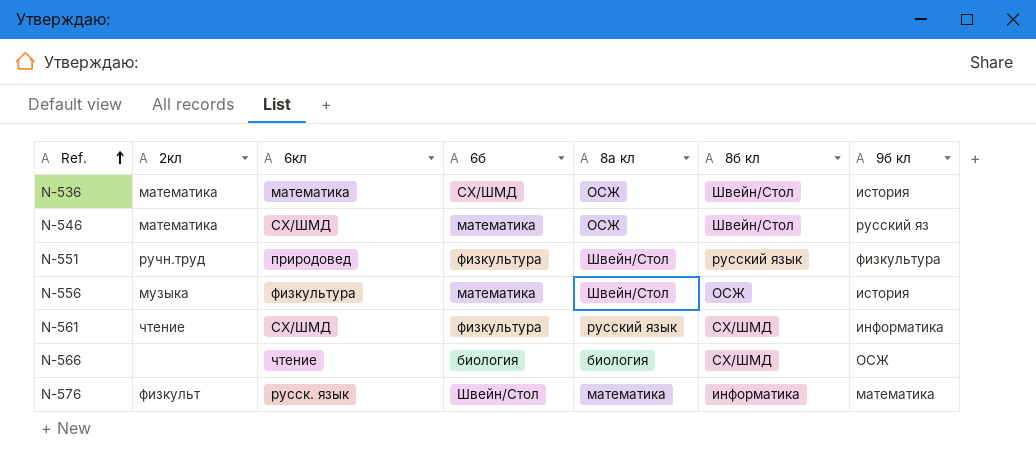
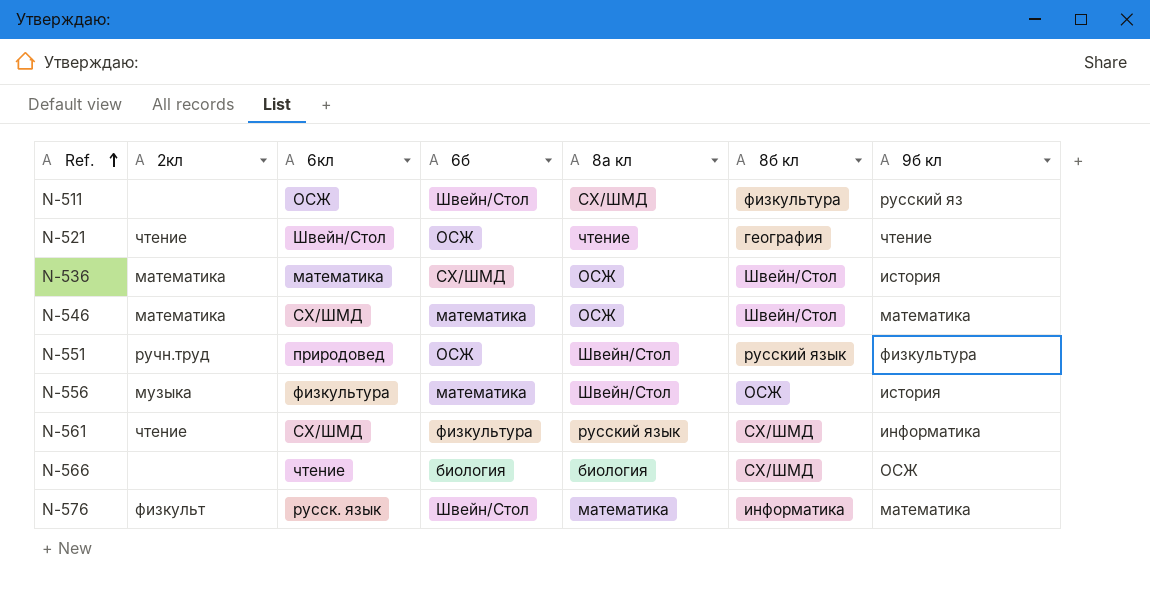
row N-511: none -> none | ОСЖ | Швейн/Стол | СХ/ШМД | физкультура | русский яз
row N-521: none -> чтение | Швейн/Стол | ОСЖ | чтение | география | чтение
N-546 | 9б кл: русский яз -> математика
N-551 | 6б: физкультура -> ОСЖ

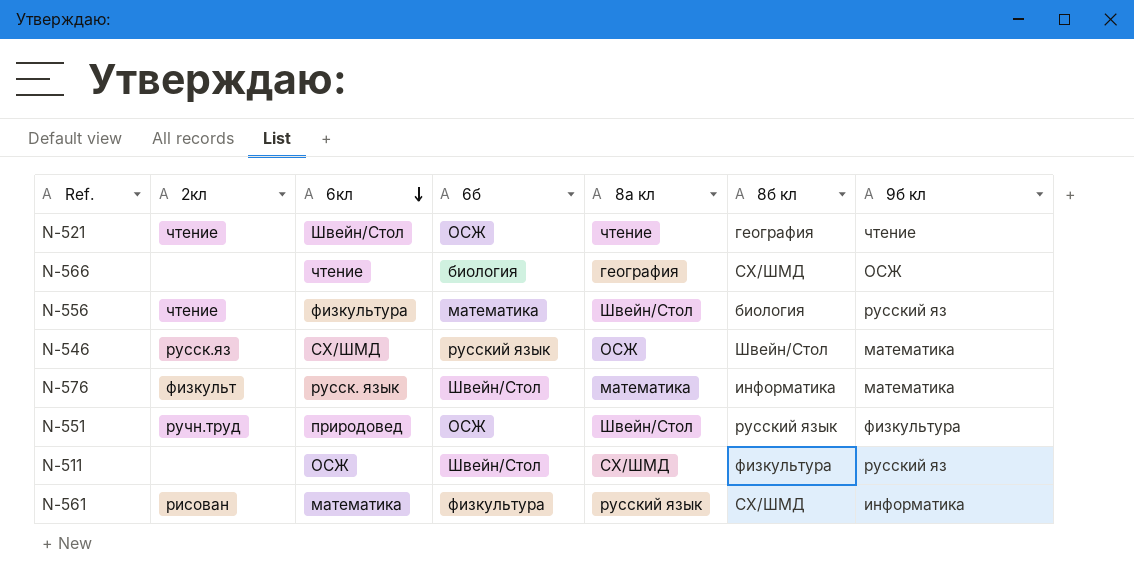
row order: Ref. ascending -> 6кл descending
row N-536: математика | математика | СХ/ШМД | ОСЖ | Швейн/Стол | история -> none
N-566 | 8а кл: биология -> география
N-556 | 2кл: музыка -> чтение
N-556 | 8б кл: ОСЖ -> биология
N-556 | 9б кл: история -> русский яз
N-546 | 2кл: математика -> русск.яз
N-546 | 6б: математика -> русский язык
N-561 | 2кл: чтение -> рисован
N-561 | 6кл: СХ/ШМД -> математика

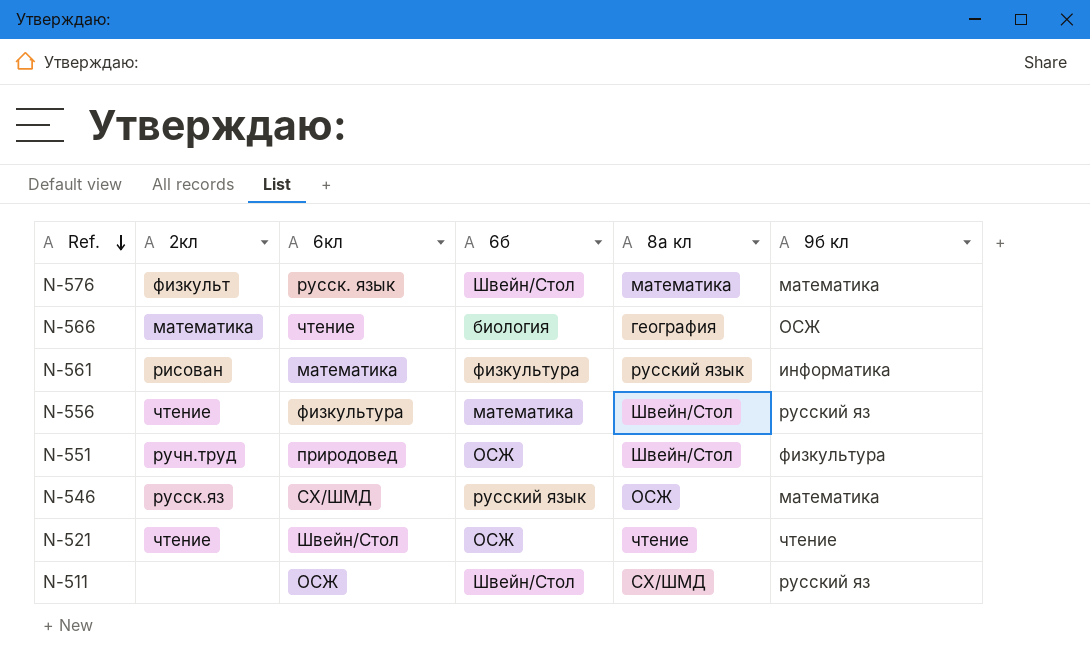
row order: 6кл descending -> Ref. descending
column 8б кл | position: 6 -> none
N-566 | 2кл: none -> математика

